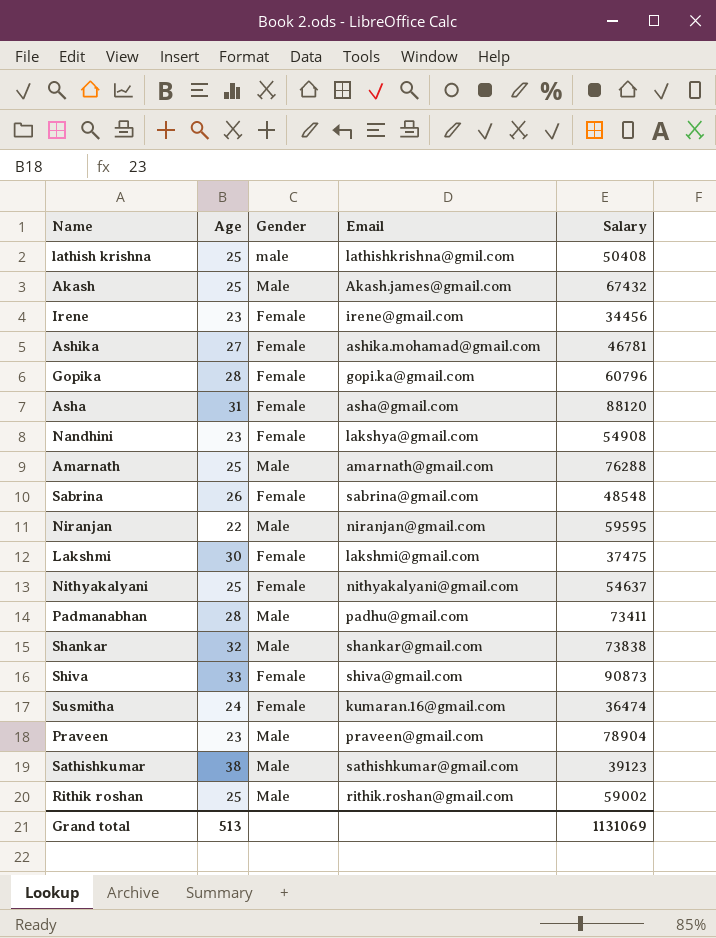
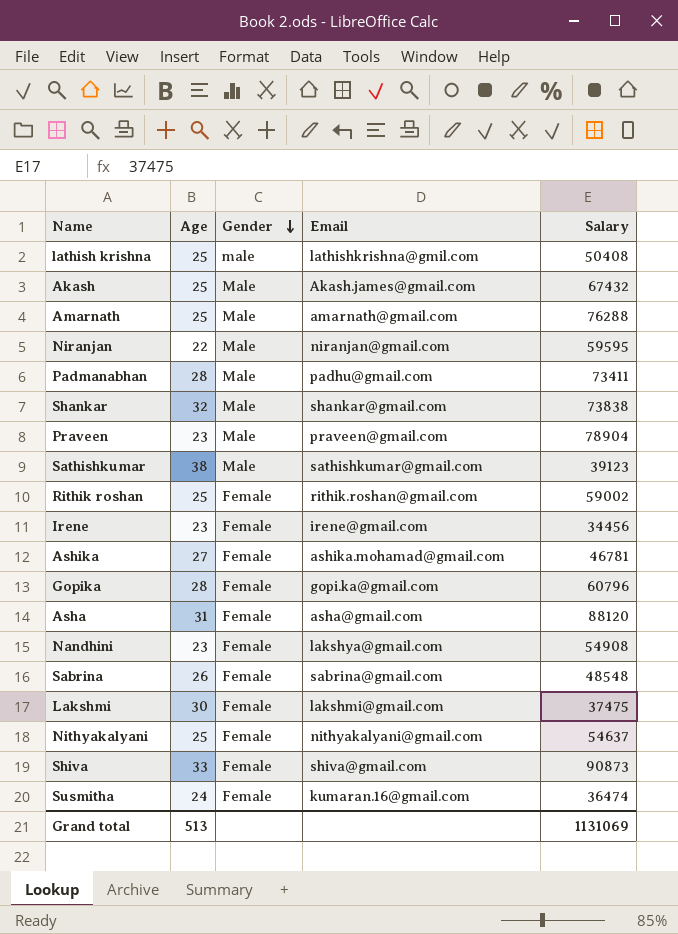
row order: none -> Gender descending
Rithik roshan | Gender: Male -> Female

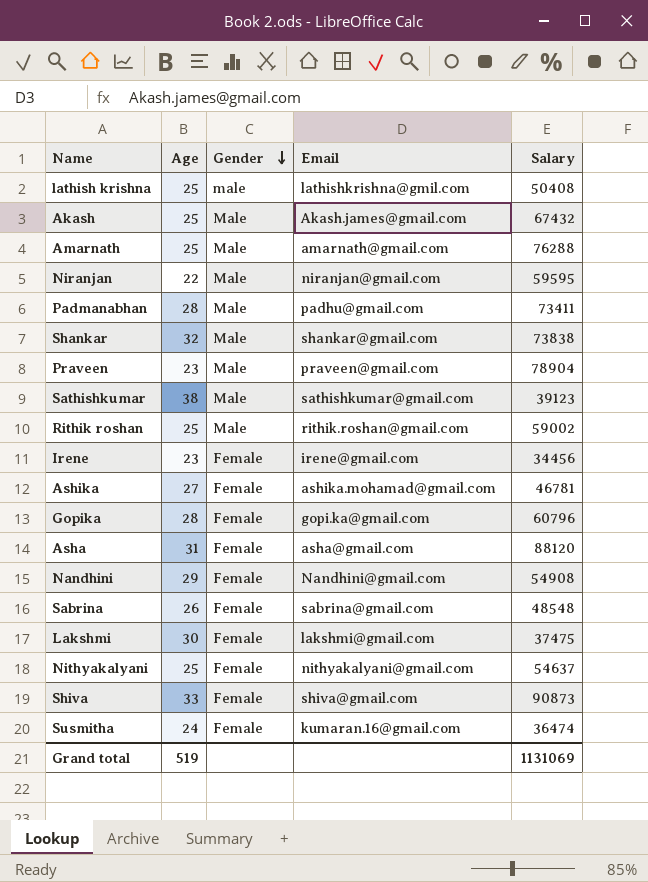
Rithik roshan | Gender: Female -> Male
Nandhini | Age: 23 -> 29
Nandhini | Email: lakshya@gmail.com -> Nandhini@gmail.com
Grand total | Age: 513 -> 519

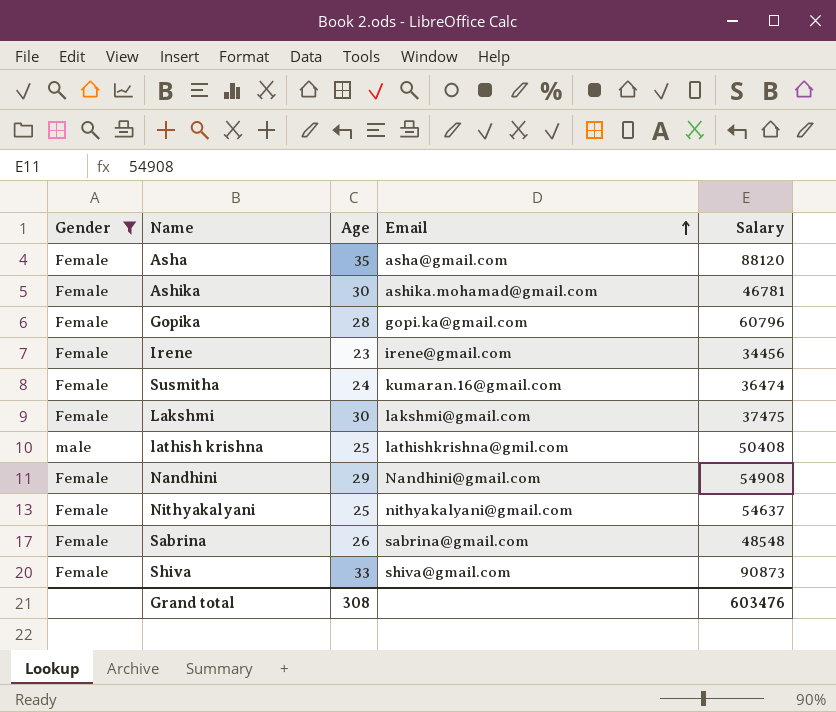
filter: none -> Gender != Male
row order: Gender descending -> Email ascending
column Gender | position: 3 -> 1
Asha | Age: 31 -> 35
Ashika | Age: 27 -> 30
Grand total | Age: 519 -> 308
Grand total | Salary: 1131069 -> 603476

